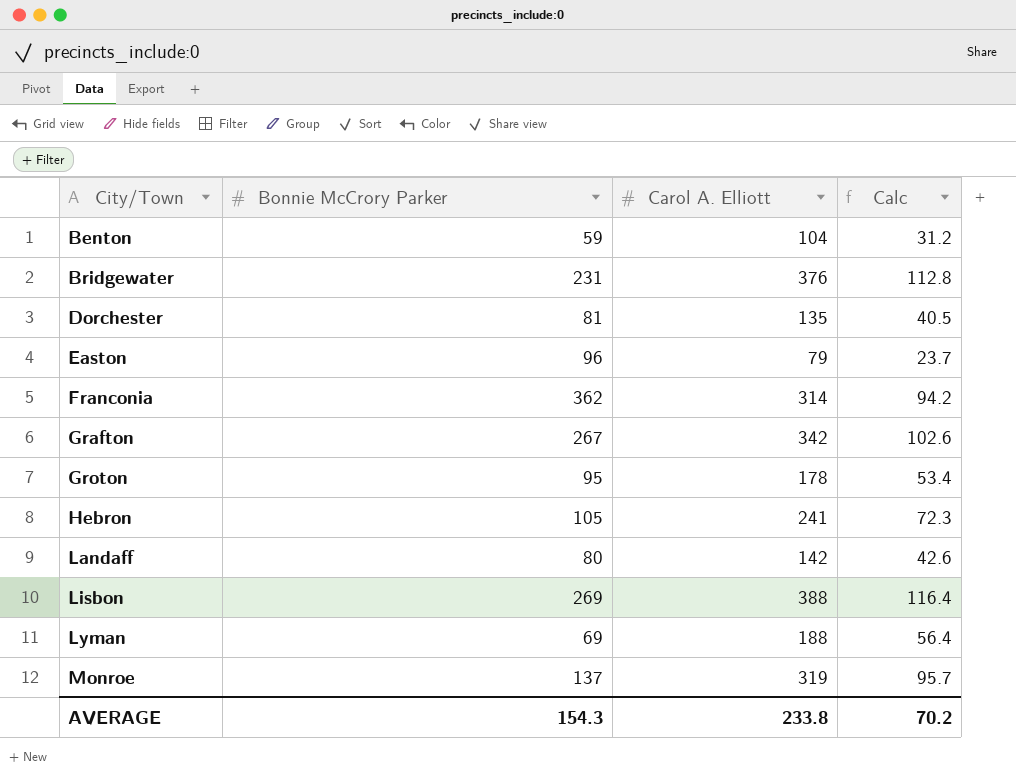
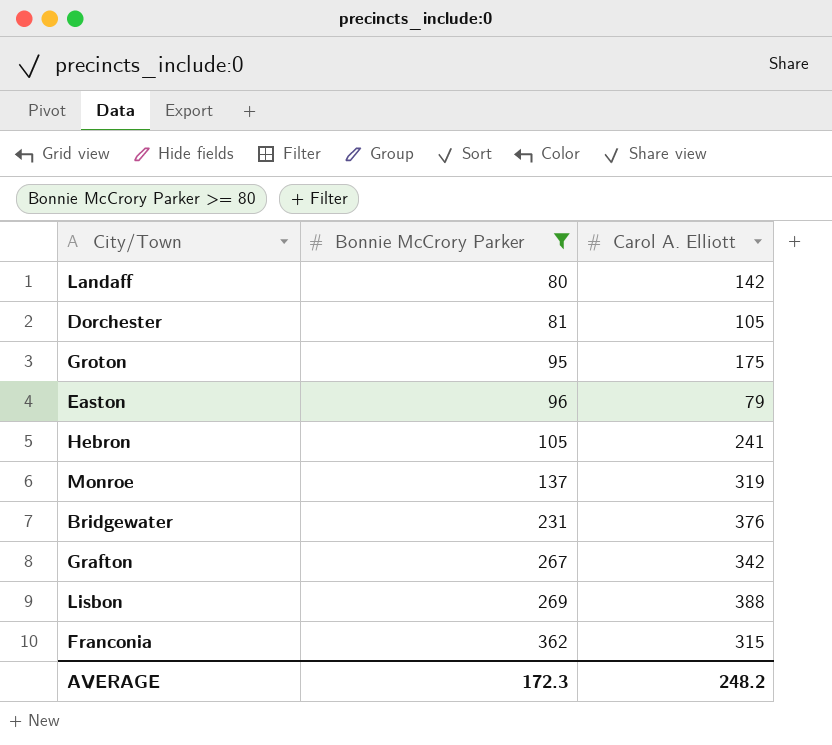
filter: none -> Bonnie McCrory Parker >= 80
row order: City/Town ascending -> Bonnie McCrory Parker ascending
column Calc | formula: [Carol A. Elliott] * 0.3 -> none
Dorchester | Carol A. Elliott: 135 -> 105
Groton | Carol A. Elliott: 178 -> 175
Franconia | Carol A. Elliott: 314 -> 315
AVERAGE | Bonnie McCrory Parker: 154.3 -> 172.3
AVERAGE | Carol A. Elliott: 233.8 -> 248.2

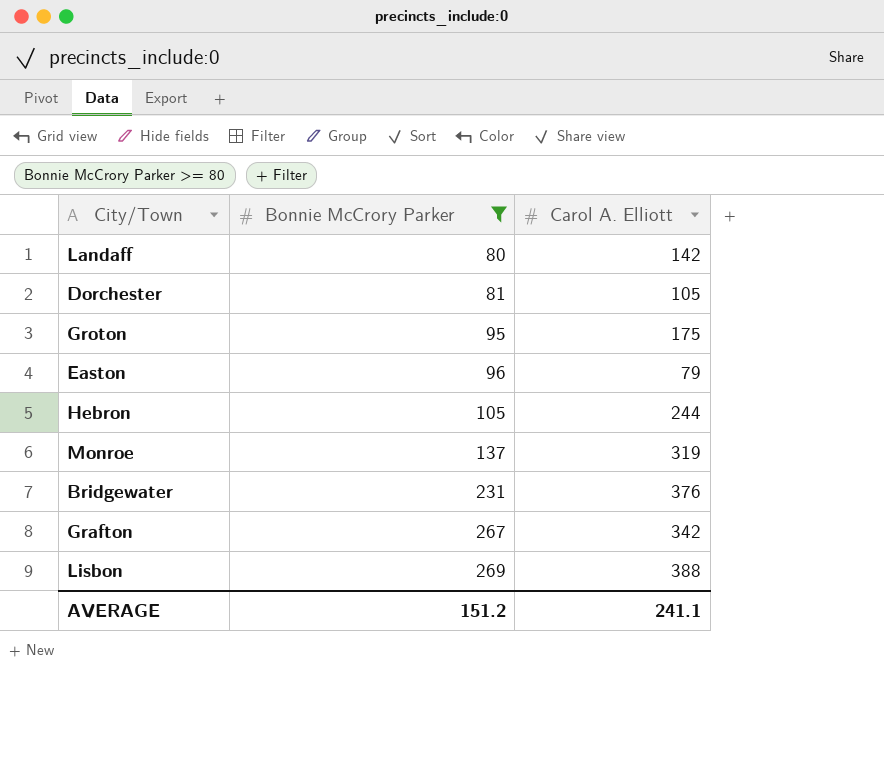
row Franconia: 362 | 315 -> none
Hebron | Carol A. Elliott: 241 -> 244
AVERAGE | Bonnie McCrory Parker: 172.3 -> 151.2
AVERAGE | Carol A. Elliott: 248.2 -> 241.1

